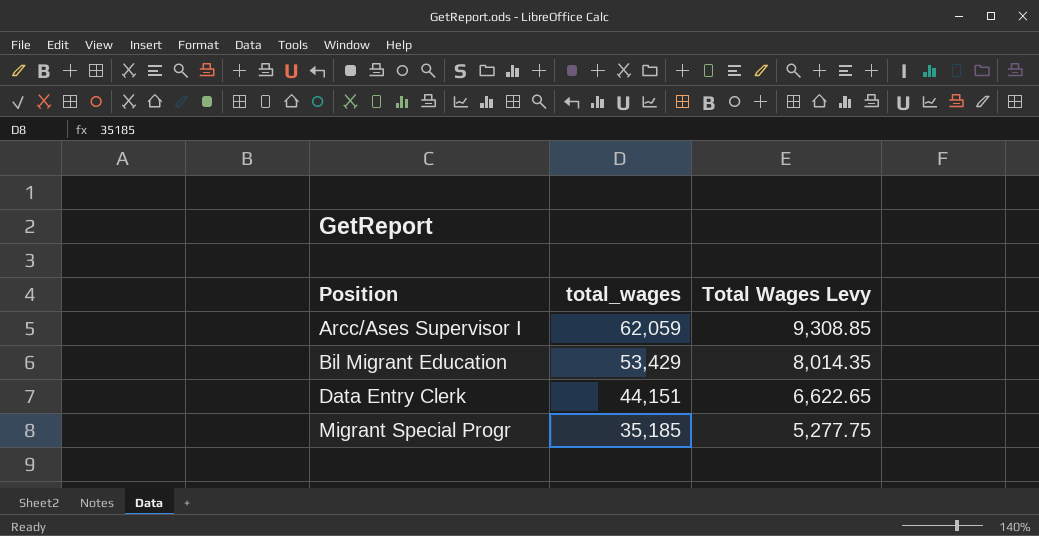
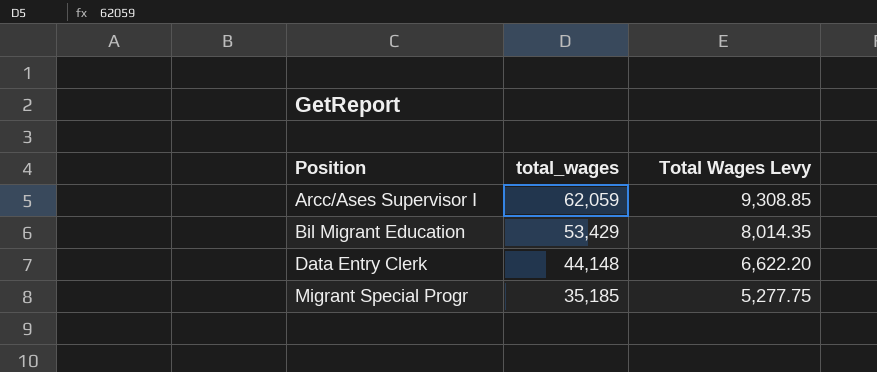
Data Entry Clerk | total_wages: 44,151 -> 44,148
Data Entry Clerk | Total Wages Levy: 6,622.65 -> 6,622.20

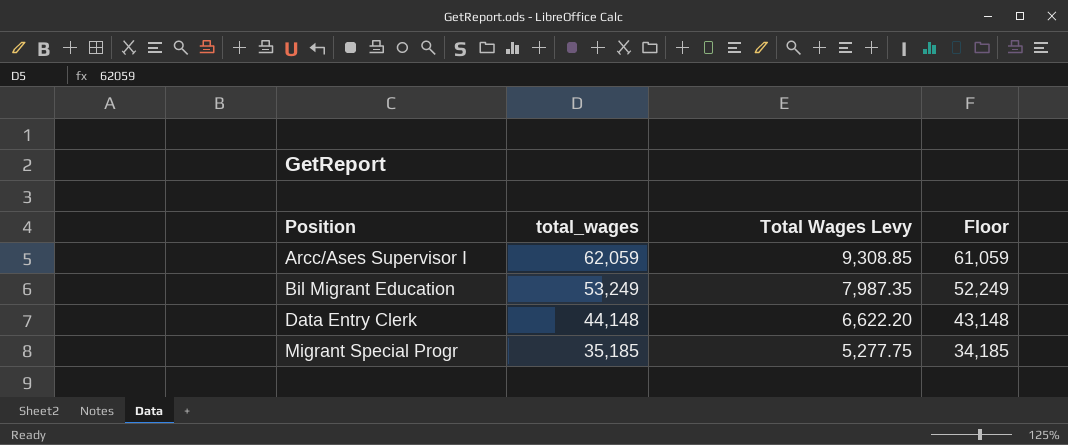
column Floor | formula: none -> [total_wages] - 1000
Bil Migrant Education | total_wages: 53,429 -> 53,249
Bil Migrant Education | Total Wages Levy: 8,014.35 -> 7,987.35

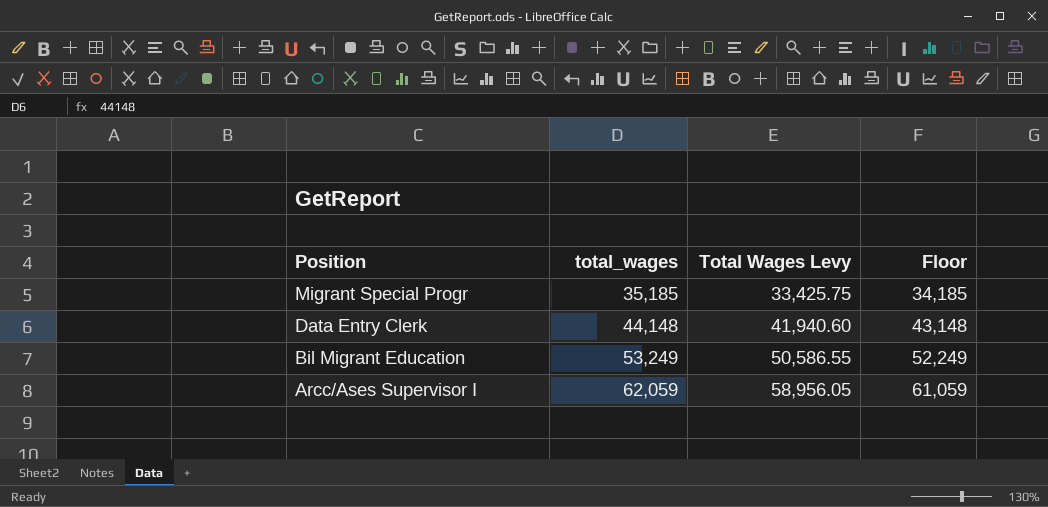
row order: Position ascending -> Position descending
column Total Wages Levy | formula: [total_wages] * 0.15 -> [total_wages] * 0.95

